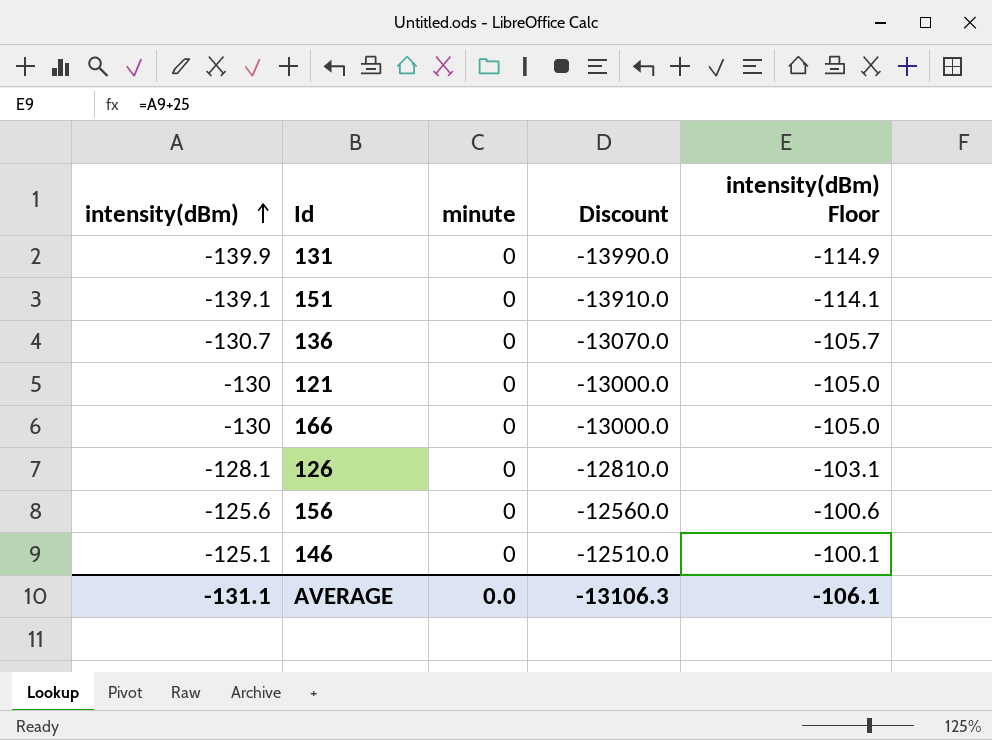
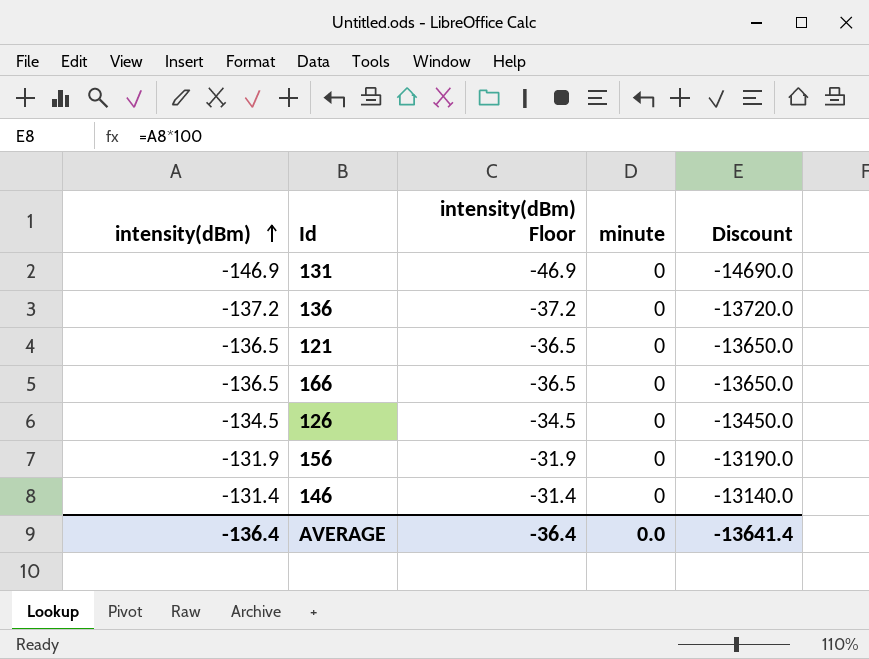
column intensity(dBm) Floor | formula: [intensity(dBm)] + 25 -> [intensity(dBm)] + 100
column intensity(dBm) Floor | position: 5 -> 3
row 151: -139.1 | 0 | -13910.0 | -114.1 -> none
131 | intensity(dBm): -139.9 -> -146.9
131 | Discount: -13990.0 -> -14690.0
136 | intensity(dBm): -130.7 -> -137.2
136 | Discount: -13070.0 -> -13720.0
121 | intensity(dBm): -130 -> -136.5
121 | Discount: -13000.0 -> -13650.0
166 | intensity(dBm): -130 -> -136.5
166 | Discount: -13000.0 -> -13650.0
126 | intensity(dBm): -128.1 -> -134.5
126 | Discount: -12810.0 -> -13450.0
156 | intensity(dBm): -125.6 -> -131.9
156 | Discount: -12560.0 -> -13190.0
146 | intensity(dBm): -125.1 -> -131.4
146 | Discount: -12510.0 -> -13140.0
AVERAGE | intensity(dBm): -131.1 -> -136.4
AVERAGE | intensity(dBm) Floor: -106.1 -> -36.4
AVERAGE | Discount: -13106.3 -> -13641.4

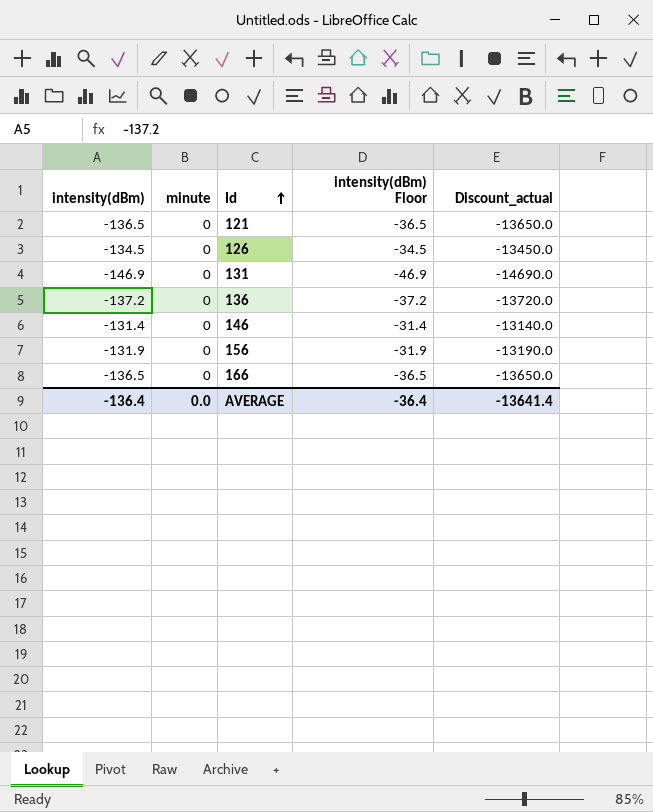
row order: intensity(dBm) ascending -> Id ascending
column minute | position: 4 -> 2
column name: Discount -> Discount_actual

